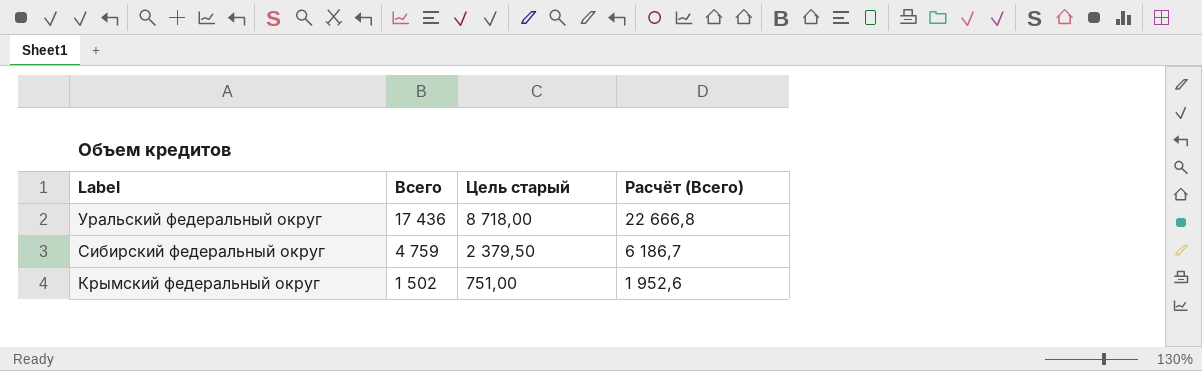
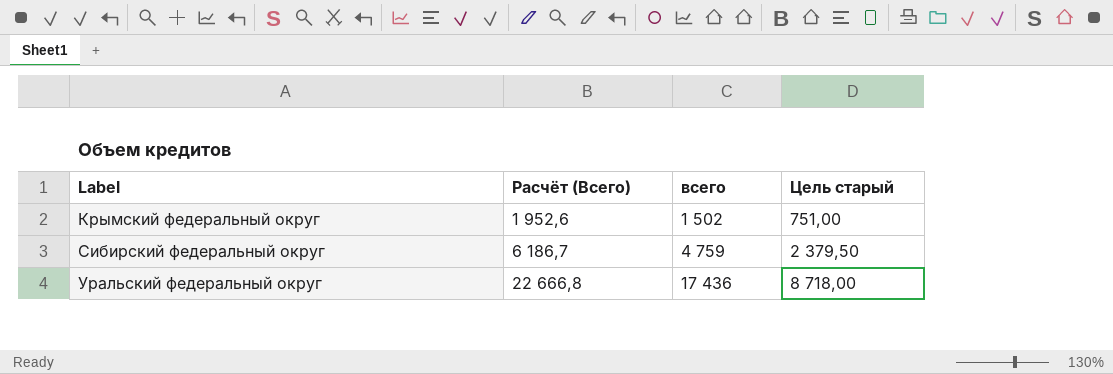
row order: Label descending -> Label ascending
column Расчёт (Всего) | position: 4 -> 2
column name: Всего -> всего

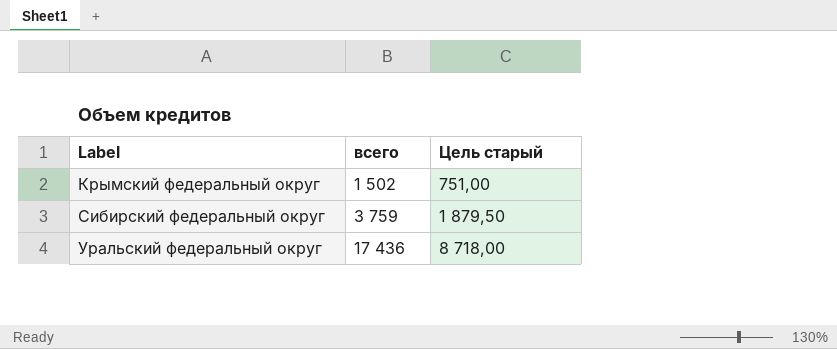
column Расчёт (Всего) | formula: [всего] * 1,3 -> none
Сибирский федеральный округ | всего: 4 759 -> 3 759
Сибирский федеральный округ | Цель старый: 2 379,50 -> 1 879,50

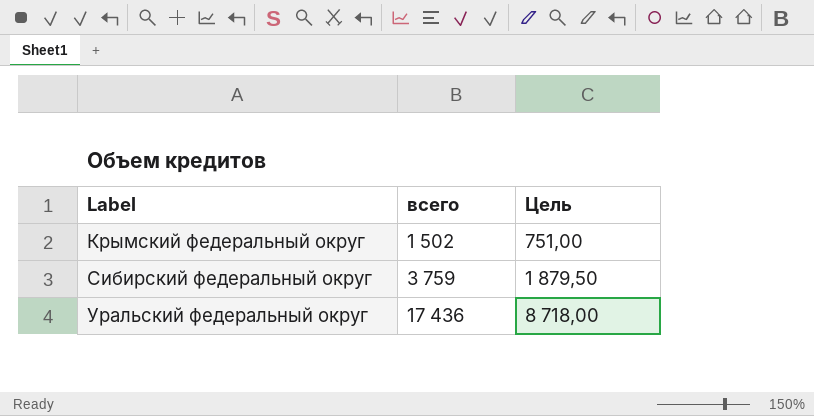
column name: Цель старый -> Цель

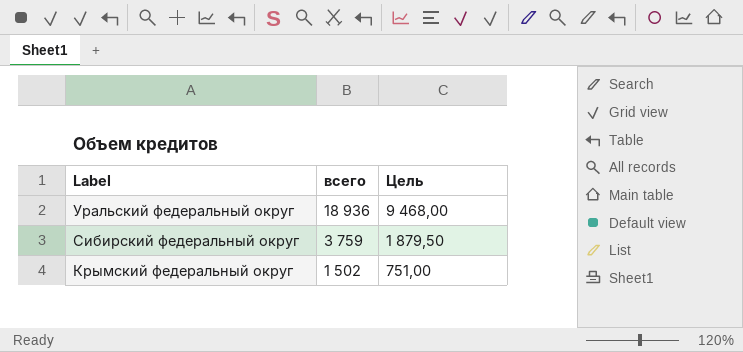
row order: Label ascending -> Label descending
Уральский федеральный округ | всего: 17 436 -> 18 936
Уральский федеральный округ | Цель: 8 718,00 -> 9 468,00

